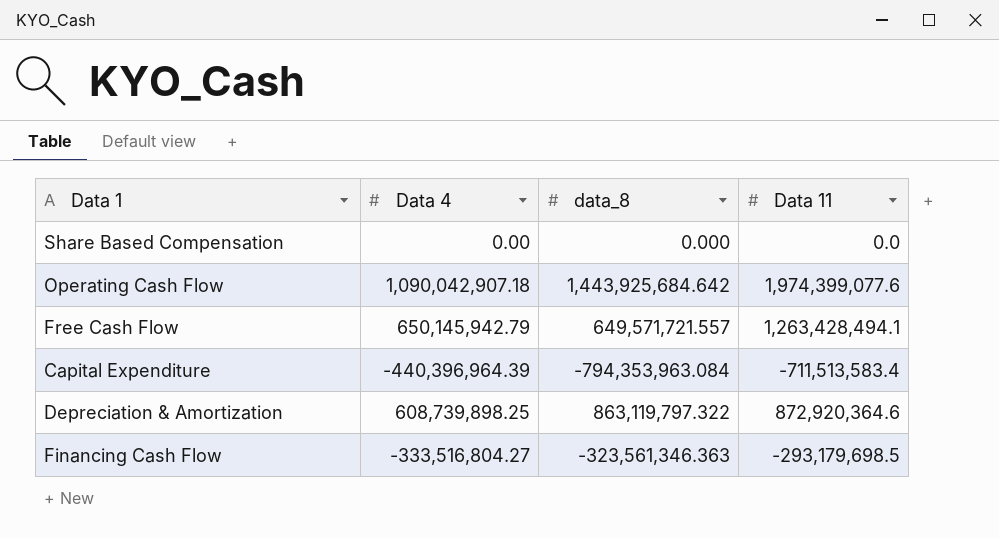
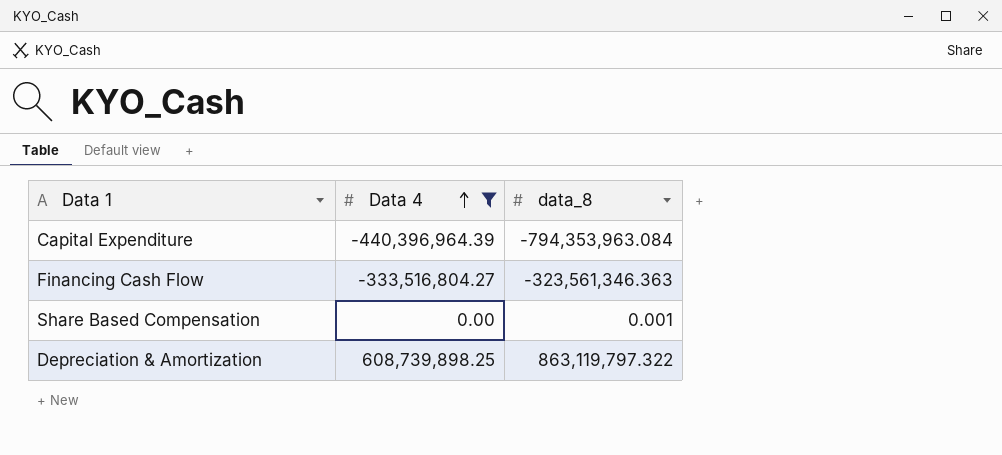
filter: none -> Data 4 <= 608,739,898.25
row order: none -> Data 4 ascending
column Data 11 | position: 4 -> none
Share Based Compensation | data_8: 0.000 -> 0.001

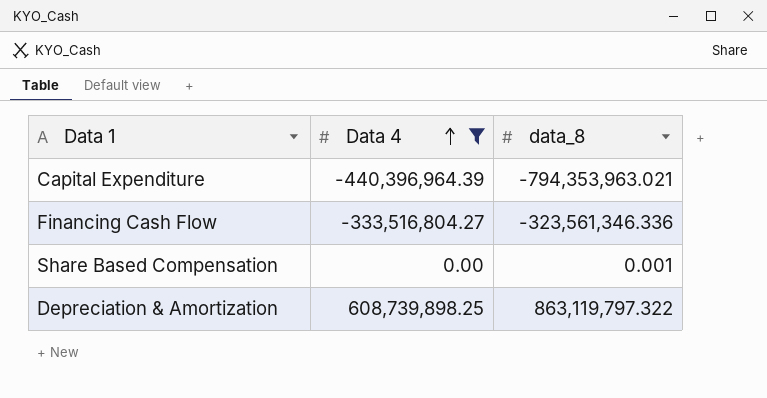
Capital Expenditure | data_8: -794,353,963.084 -> -794,353,963.021
Financing Cash Flow | data_8: -323,561,346.363 -> -323,561,346.336

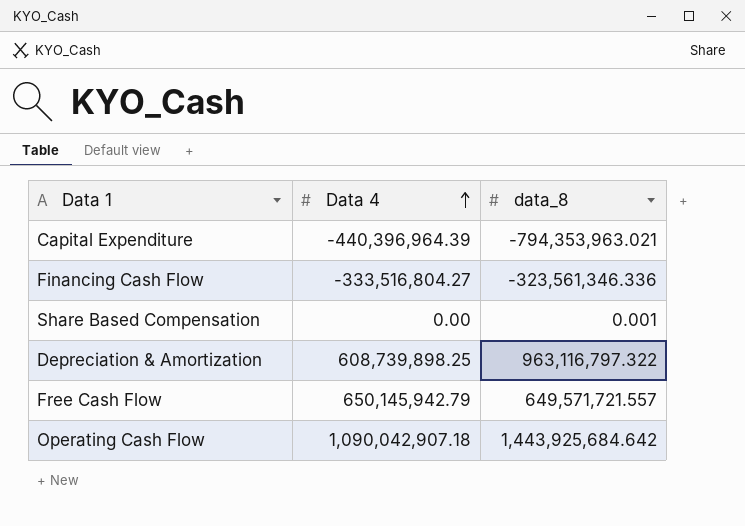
filter: Data 4 <= 608,739,898.25 -> none
Depreciation & Amortization | data_8: 863,119,797.322 -> 963,116,797.322

